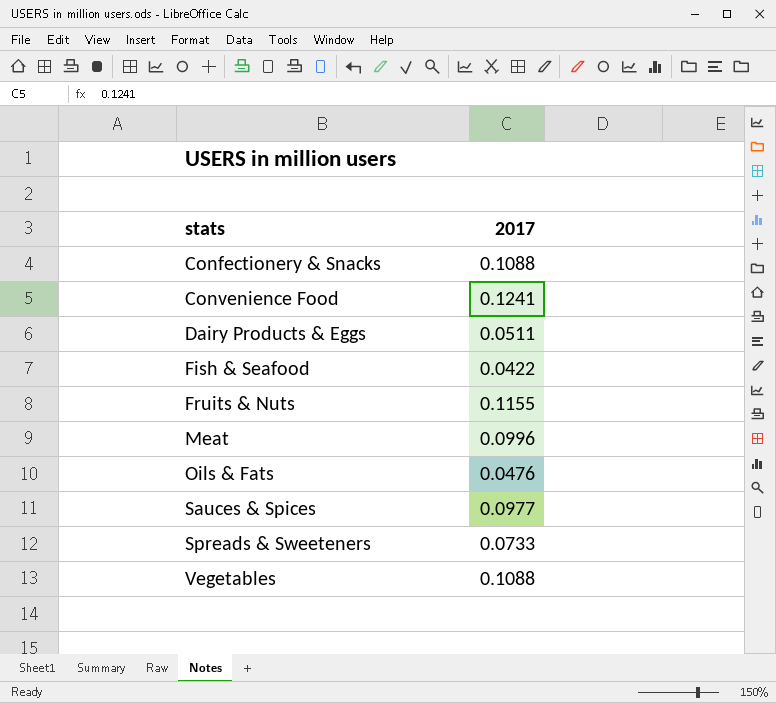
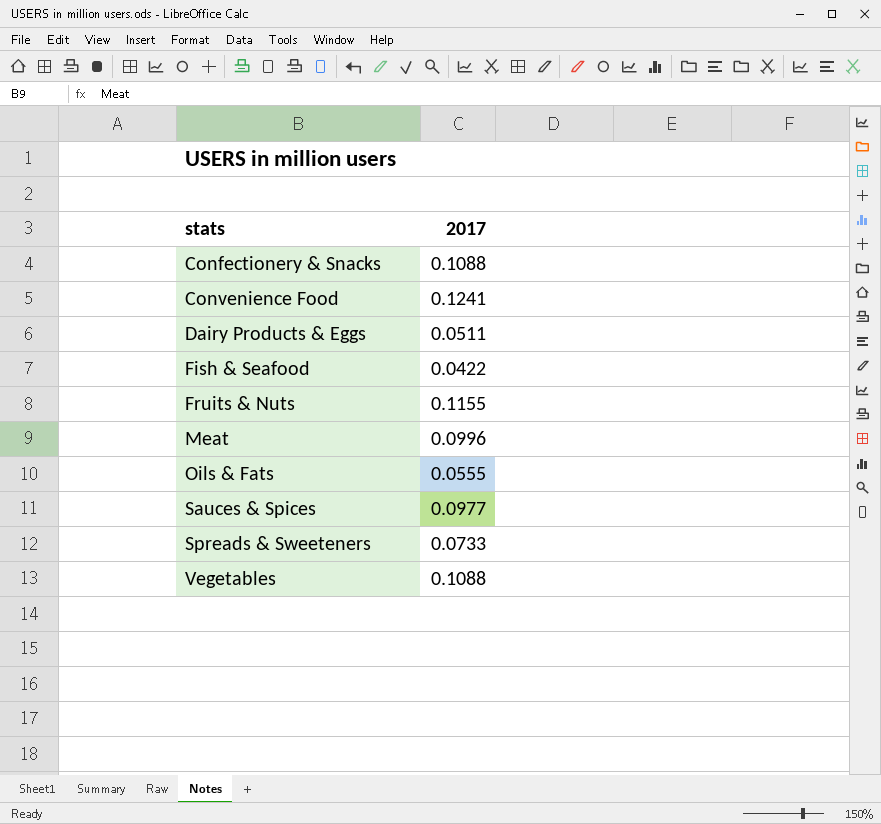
Oils & Fats | 2017: 0.0476 -> 0.0555

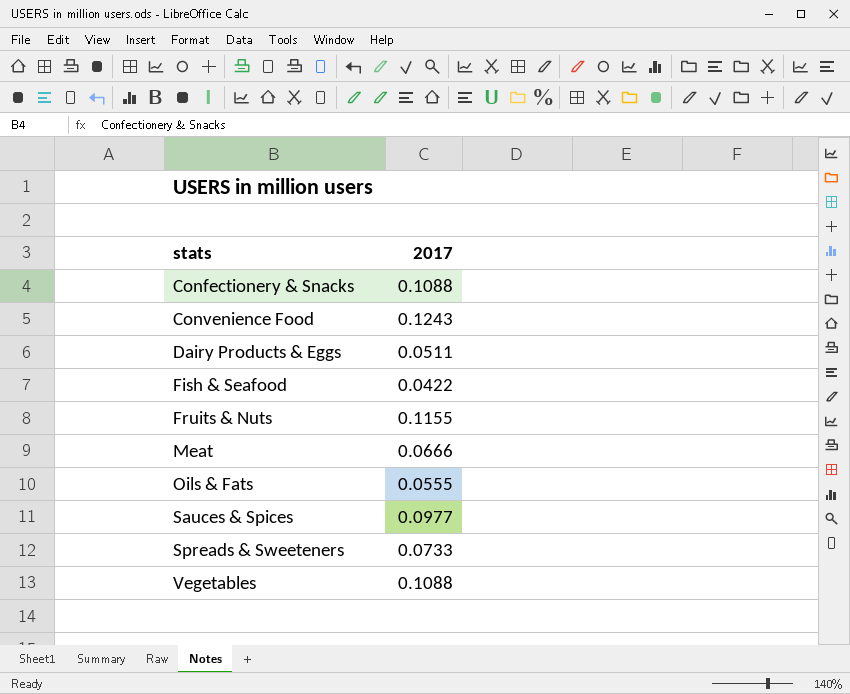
Convenience Food | 2017: 0.1241 -> 0.1243
Meat | 2017: 0.0996 -> 0.0666

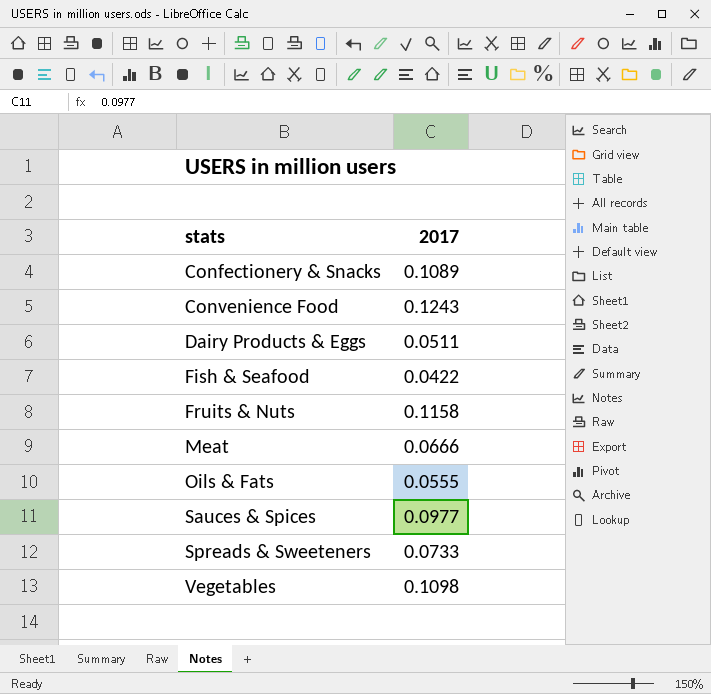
Confectionery & Snacks | 2017: 0.1088 -> 0.1089
Fruits & Nuts | 2017: 0.1155 -> 0.1158
Vegetables | 2017: 0.1088 -> 0.1098

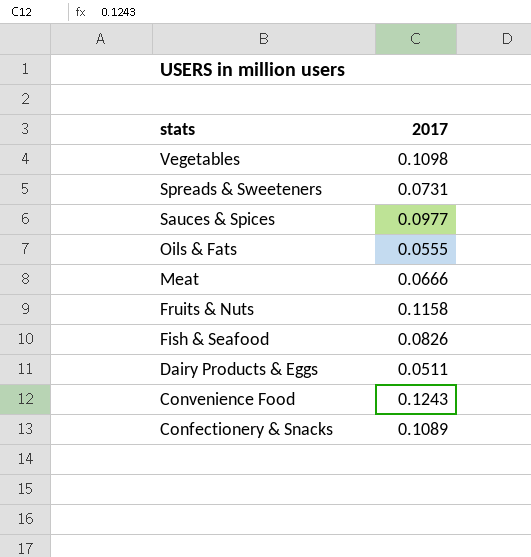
row order: stats ascending -> stats descending
Spreads & Sweeteners | 2017: 0.0733 -> 0.0731
Fish & Seafood | 2017: 0.0422 -> 0.0826

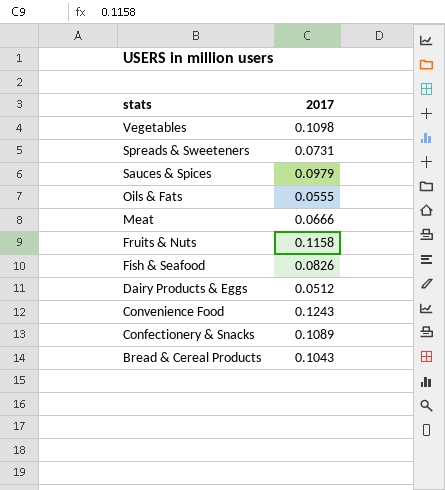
Sauces & Spices | 2017: 0.0977 -> 0.0979
Dairy Products & Eggs | 2017: 0.0511 -> 0.0512
row Bread & Cereal Products: none -> 0.1043

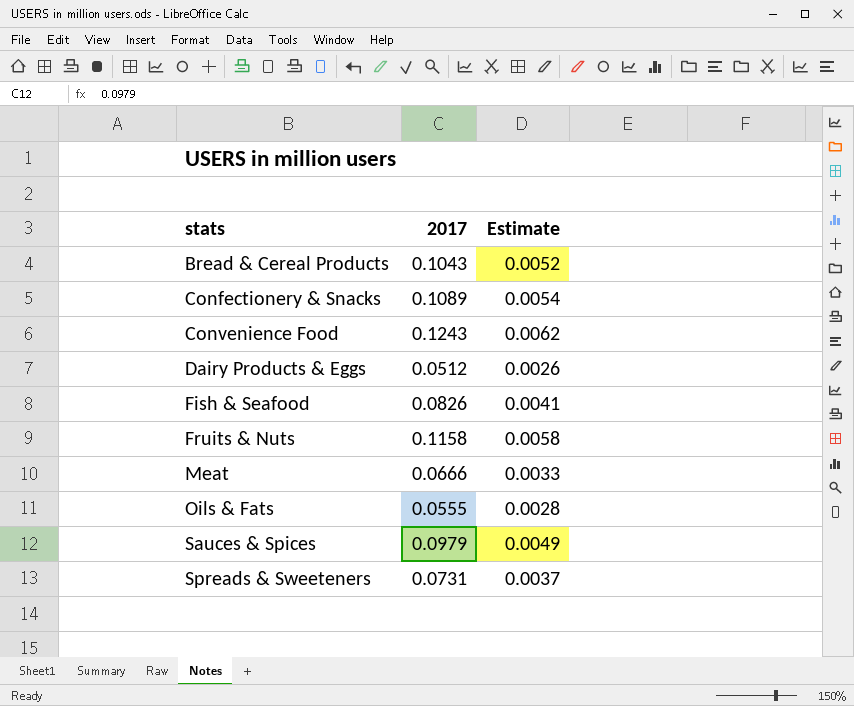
row order: stats descending -> stats ascending
column Estimate | formula: none -> [2017] * 0.05
row Vegetables: 0.1098 -> none

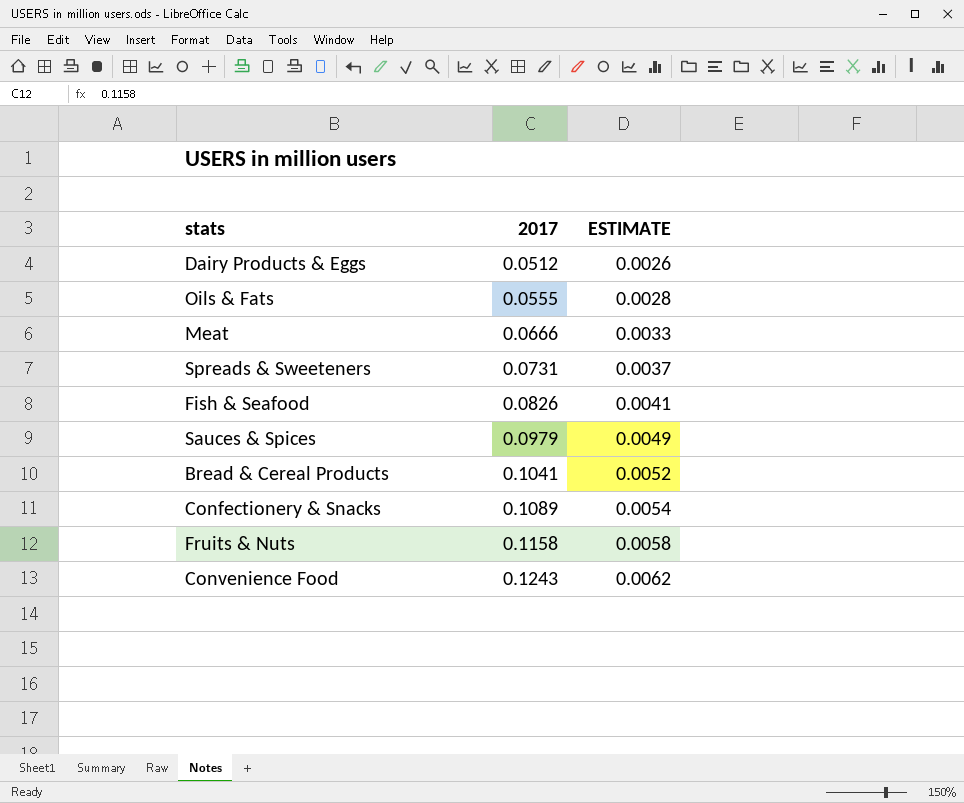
row order: stats ascending -> 2017 ascending
column name: Estimate -> ESTIMATE
Bread & Cereal Products | 2017: 0.1043 -> 0.1041

